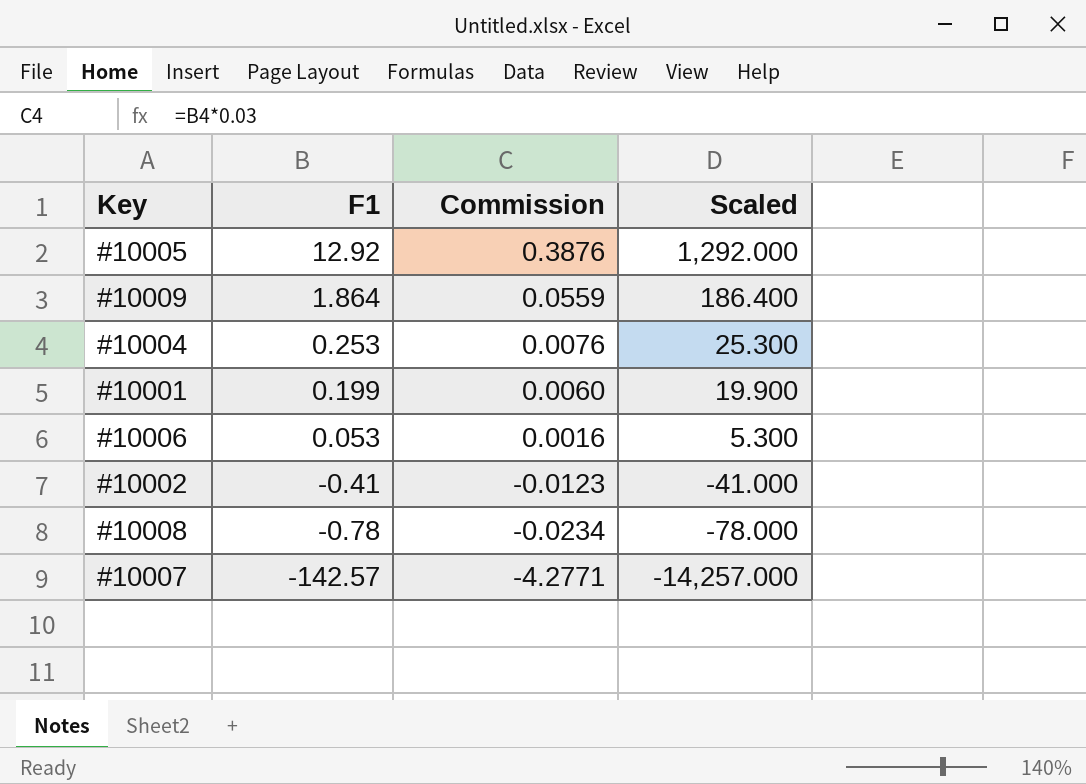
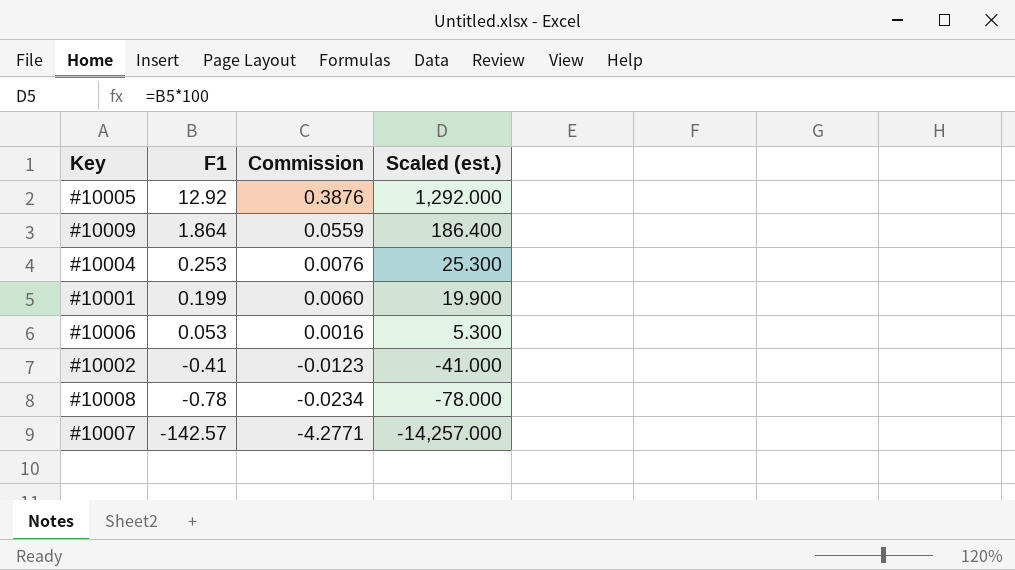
column name: Scaled -> Scaled (est.)

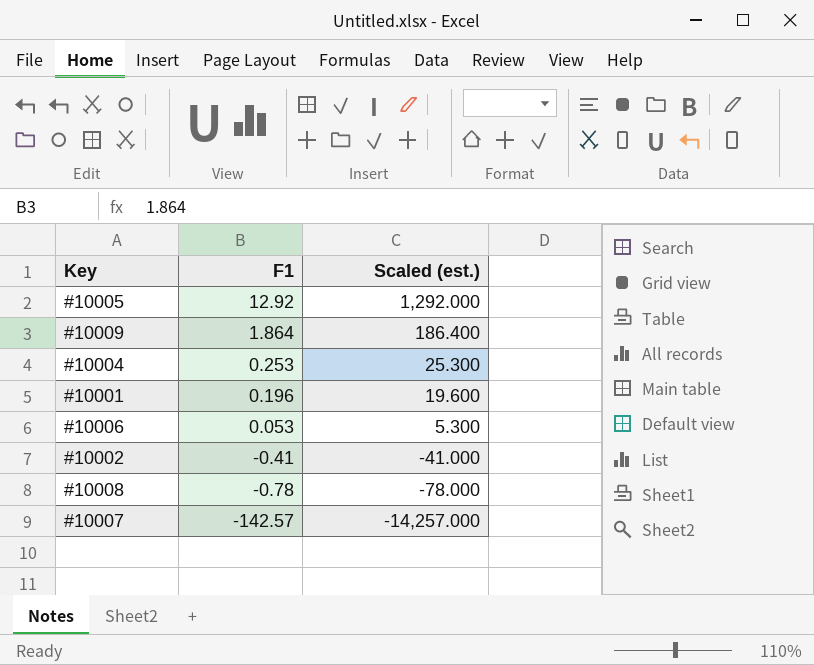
column Commission | formula: [F1] * 0.03 -> none
#10001 | F1: 0.199 -> 0.196
#10001 | Scaled (est.): 19.900 -> 19.600

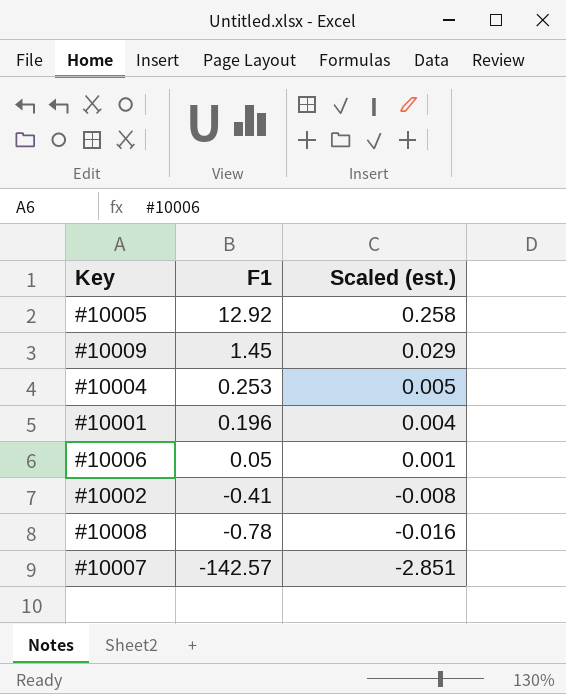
column Scaled (est.) | formula: [F1] * 100 -> [F1] * 0.02
#10009 | F1: 1.864 -> 1.45
#10006 | F1: 0.053 -> 0.05

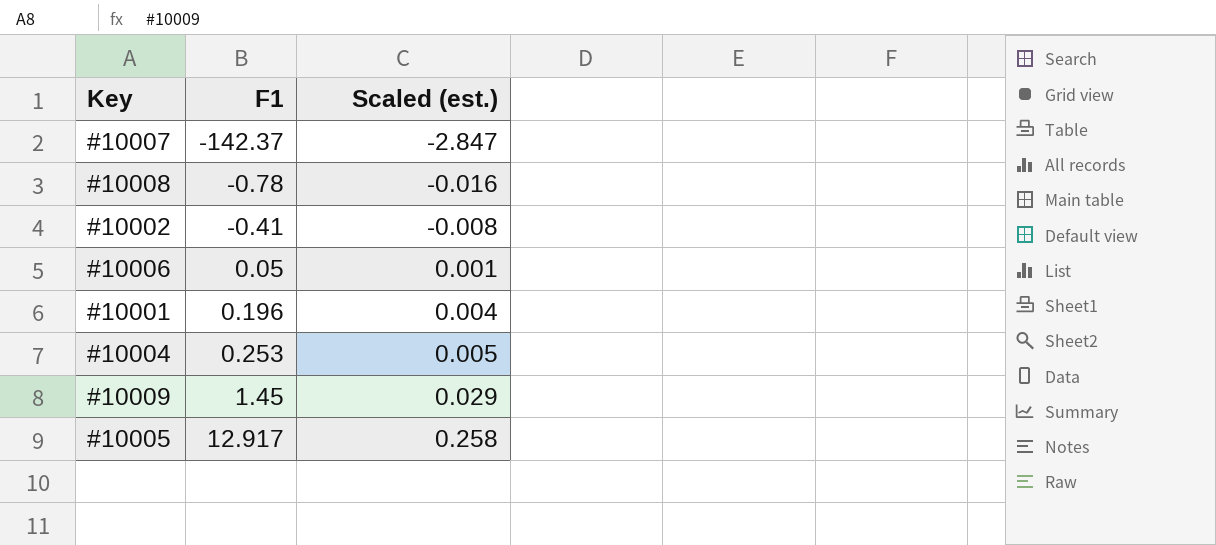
row order: F1 descending -> F1 ascending
#10007 | F1: -142.57 -> -142.37
#10007 | Scaled (est.): -2.851 -> -2.847
#10005 | F1: 12.92 -> 12.917

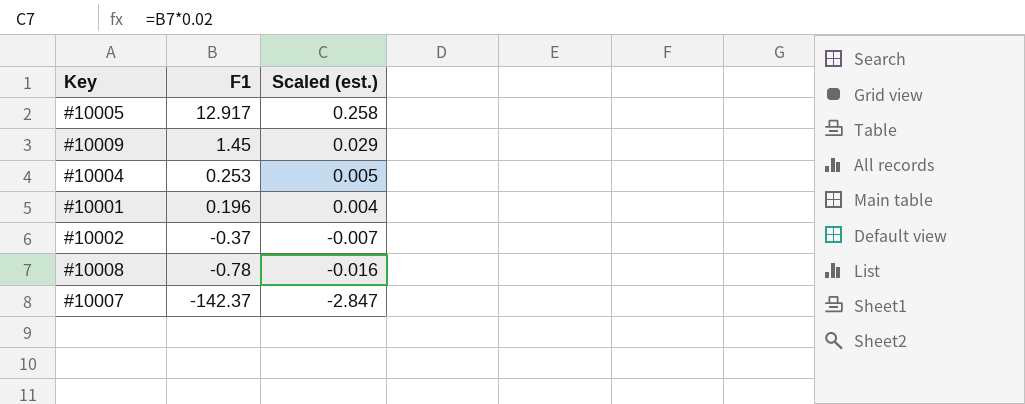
row order: F1 ascending -> F1 descending
row #10006: 0.05 | 0.001 -> none
#10002 | F1: -0.41 -> -0.37
#10002 | Scaled (est.): -0.008 -> -0.007

